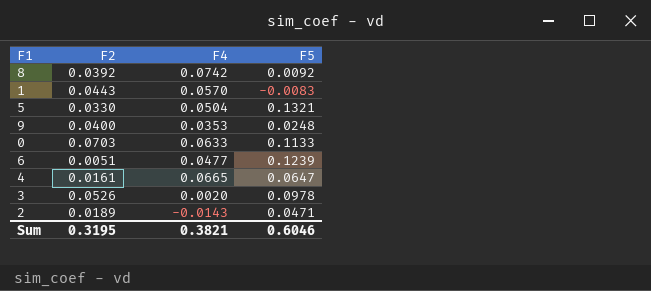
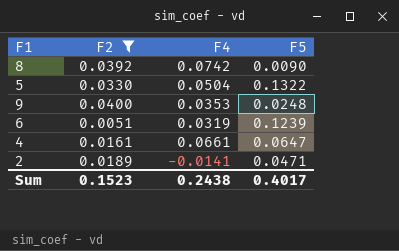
filter: none -> F2 <= 0.0400
8 | F5: 0.0092 -> 0.0090
5 | F5: 0.1321 -> 0.1322
6 | F4: 0.0477 -> 0.0319
4 | F4: 0.0665 -> 0.0661
2 | F4: -0.0143 -> -0.0141
Sum | F2: 0.3195 -> 0.1523
Sum | F4: 0.3821 -> 0.2438
Sum | F5: 0.6046 -> 0.4017

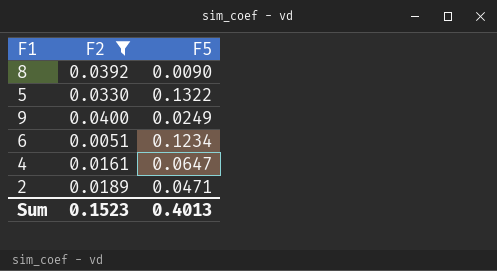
column F4 | position: 3 -> none
9 | F5: 0.0248 -> 0.0249
6 | F5: 0.1239 -> 0.1234
Sum | F5: 0.4017 -> 0.4013

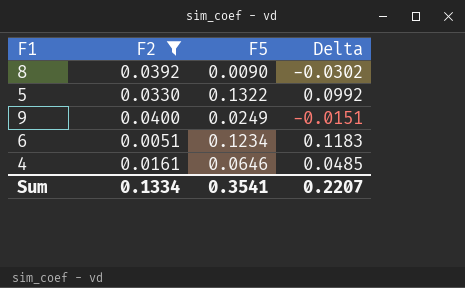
column Delta | formula: none -> [F5] - [F2]
row 2: 0.0189 | 0.0471 -> none
4 | F5: 0.0647 -> 0.0646
Sum | F2: 0.1523 -> 0.1334
Sum | F5: 0.4013 -> 0.3541

